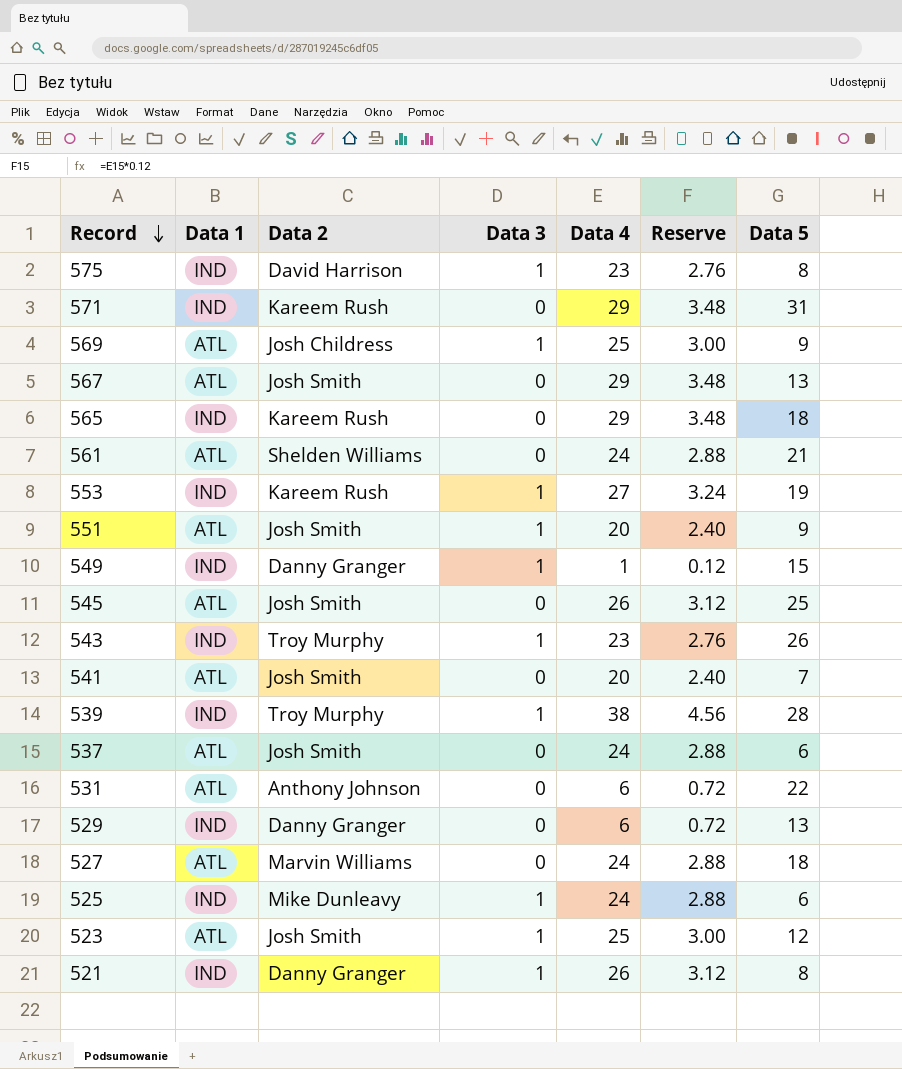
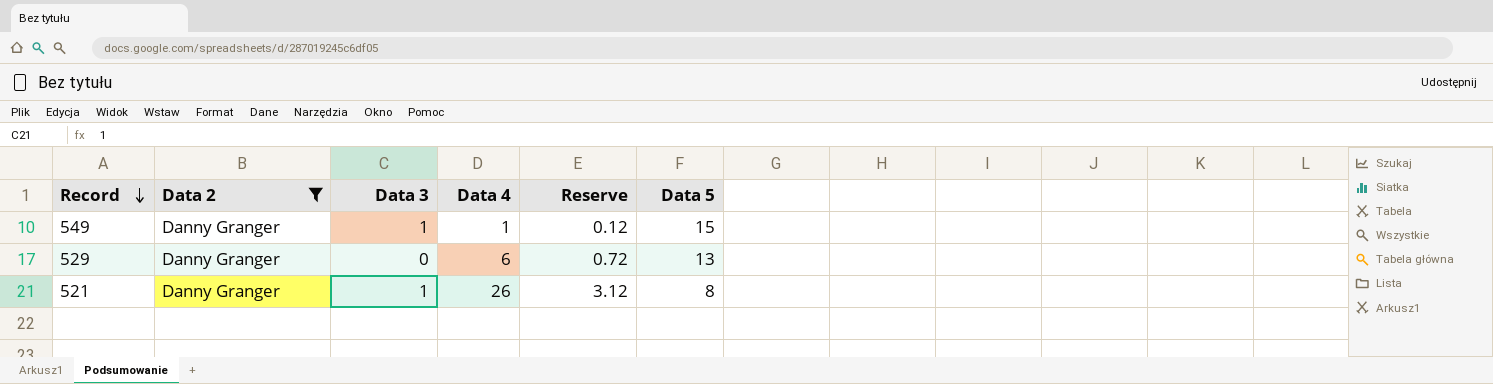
filter: none -> Data 2 = Danny Granger
column Data 1 | position: 2 -> none

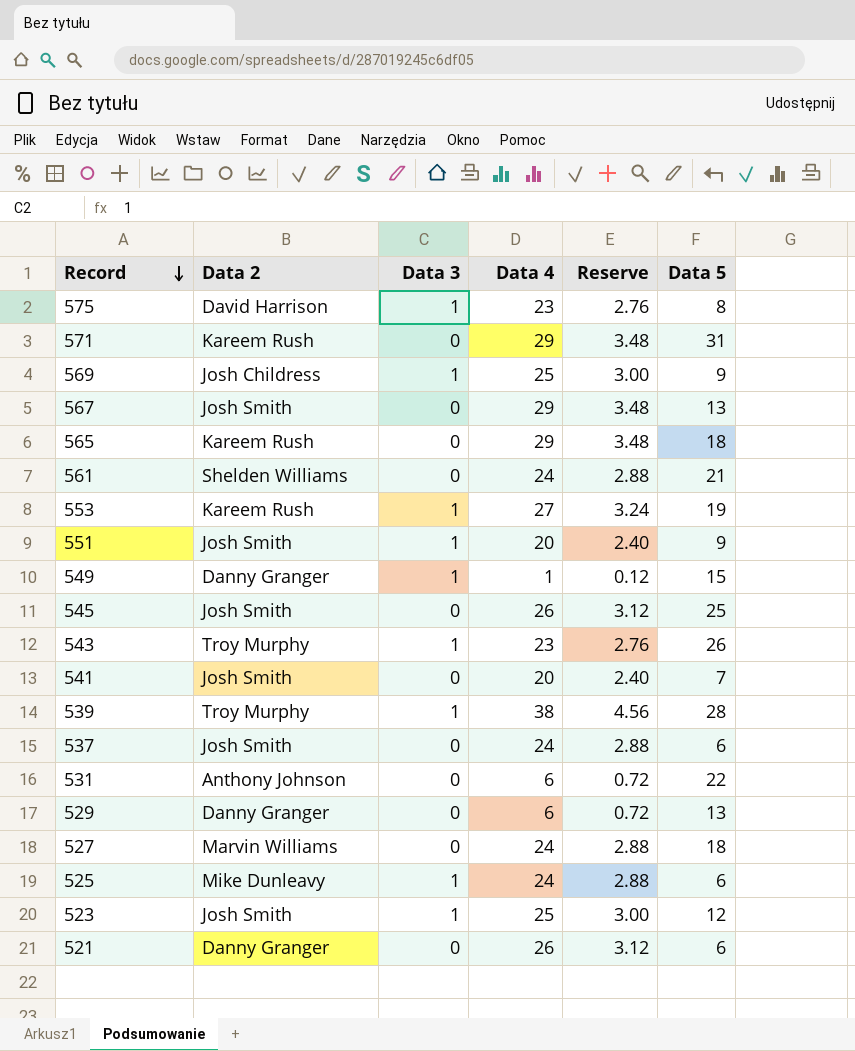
filter: Data 2 = Danny Granger -> none
521 | Data 3: 1 -> 0
521 | Data 5: 8 -> 6

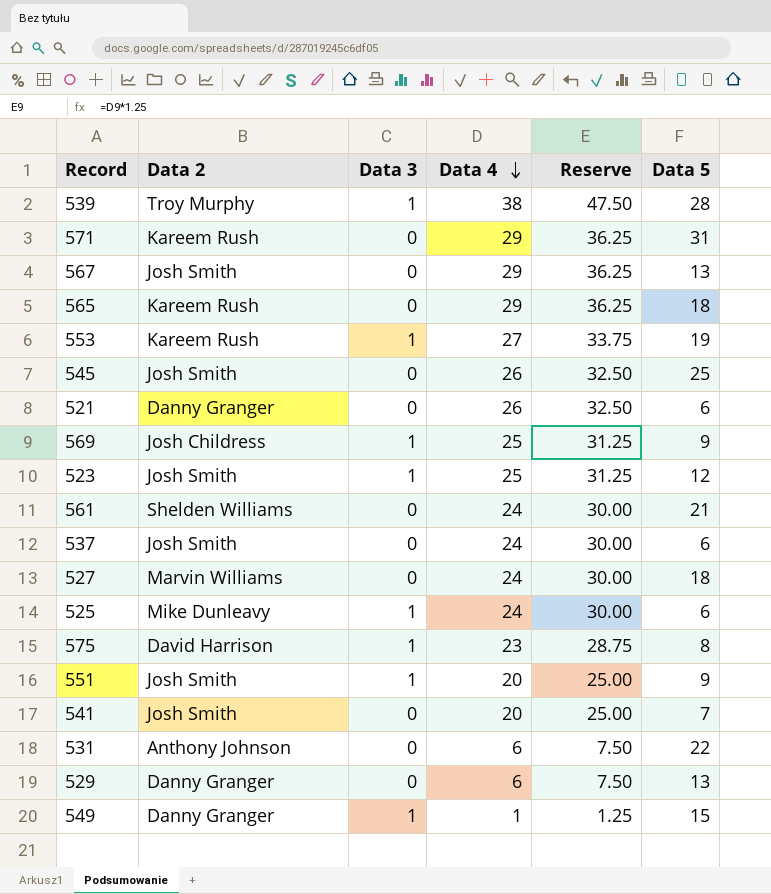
row order: Record descending -> Data 4 descending
column Reserve | formula: [Data 4] * 0.12 -> [Data 4] * 1.25
row 543: Troy Murphy | 1 | 23 | 2.76 | 26 -> none

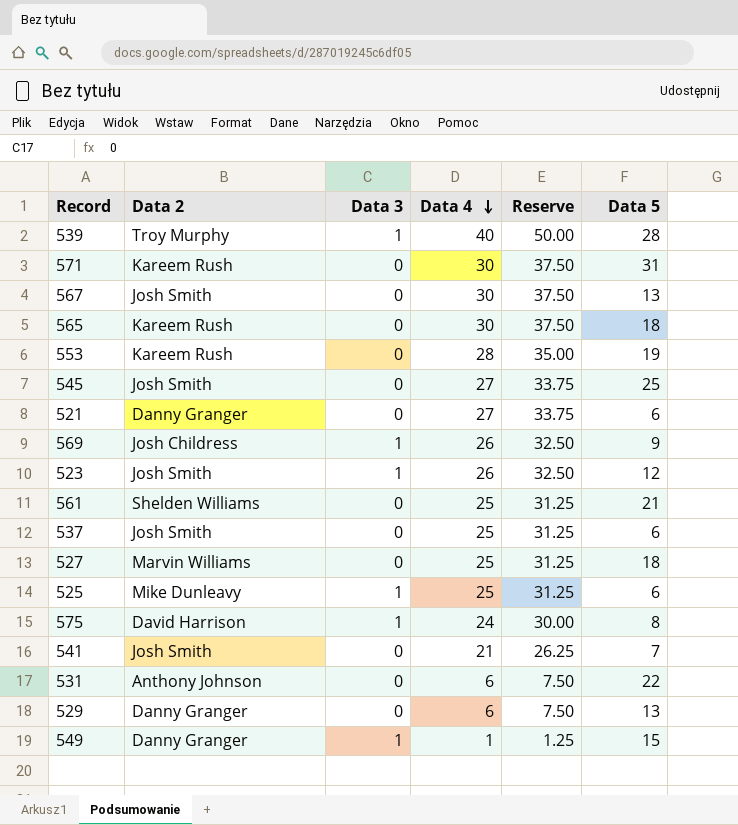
row 551: Josh Smith | 1 | 20 | 25.00 | 9 -> none
539 | Data 4: 38 -> 40
539 | Reserve: 47.50 -> 50.00
571 | Data 4: 29 -> 30
571 | Reserve: 36.25 -> 37.50
567 | Data 4: 29 -> 30
567 | Reserve: 36.25 -> 37.50
565 | Data 4: 29 -> 30
565 | Reserve: 36.25 -> 37.50
553 | Data 3: 1 -> 0
553 | Data 4: 27 -> 28
553 | Reserve: 33.75 -> 35.00
545 | Data 4: 26 -> 27
545 | Reserve: 32.50 -> 33.75
521 | Data 4: 26 -> 27
521 | Reserve: 32.50 -> 33.75
569 | Data 4: 25 -> 26
569 | Reserve: 31.25 -> 32.50
523 | Data 4: 25 -> 26
523 | Reserve: 31.25 -> 32.50
561 | Data 4: 24 -> 25
561 | Reserve: 30.00 -> 31.25
537 | Data 4: 24 -> 25
537 | Reserve: 30.00 -> 31.25
527 | Data 4: 24 -> 25
527 | Reserve: 30.00 -> 31.25
525 | Data 4: 24 -> 25
525 | Reserve: 30.00 -> 31.25
575 | Data 4: 23 -> 24
575 | Reserve: 28.75 -> 30.00
541 | Data 4: 20 -> 21
541 | Reserve: 25.00 -> 26.25

